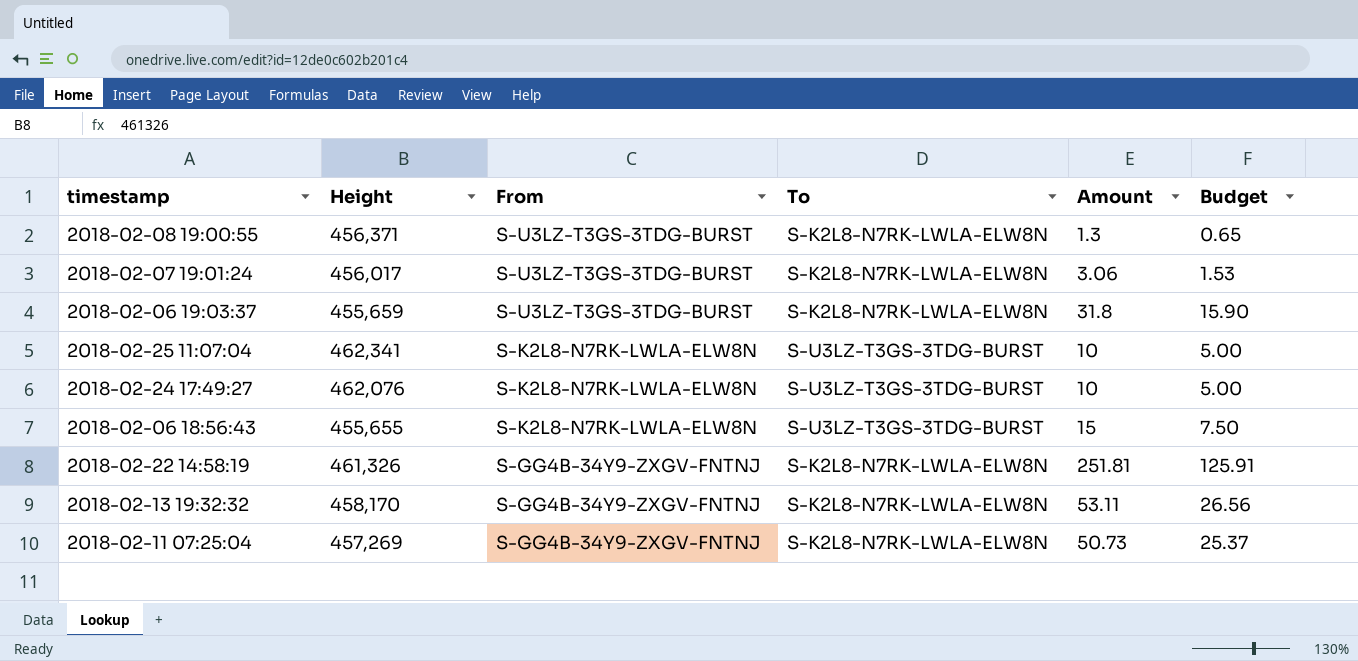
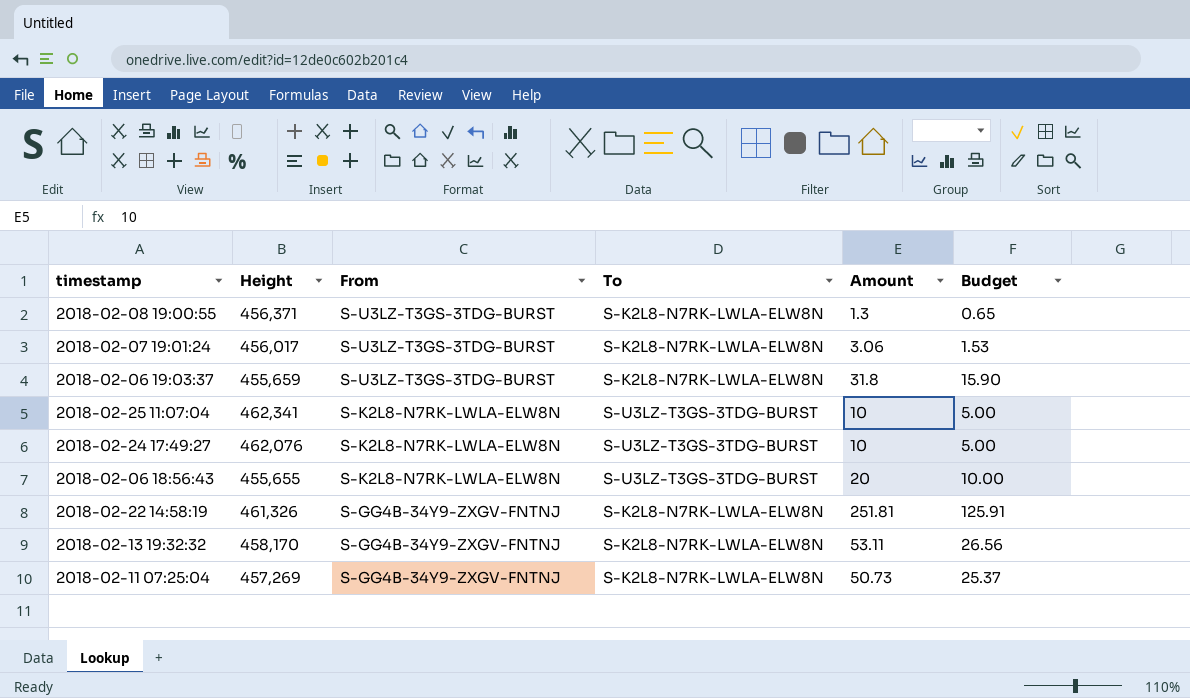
2018-02-06 18:56:43 | Amount: 15 -> 20
2018-02-06 18:56:43 | Budget: 7.50 -> 10.00

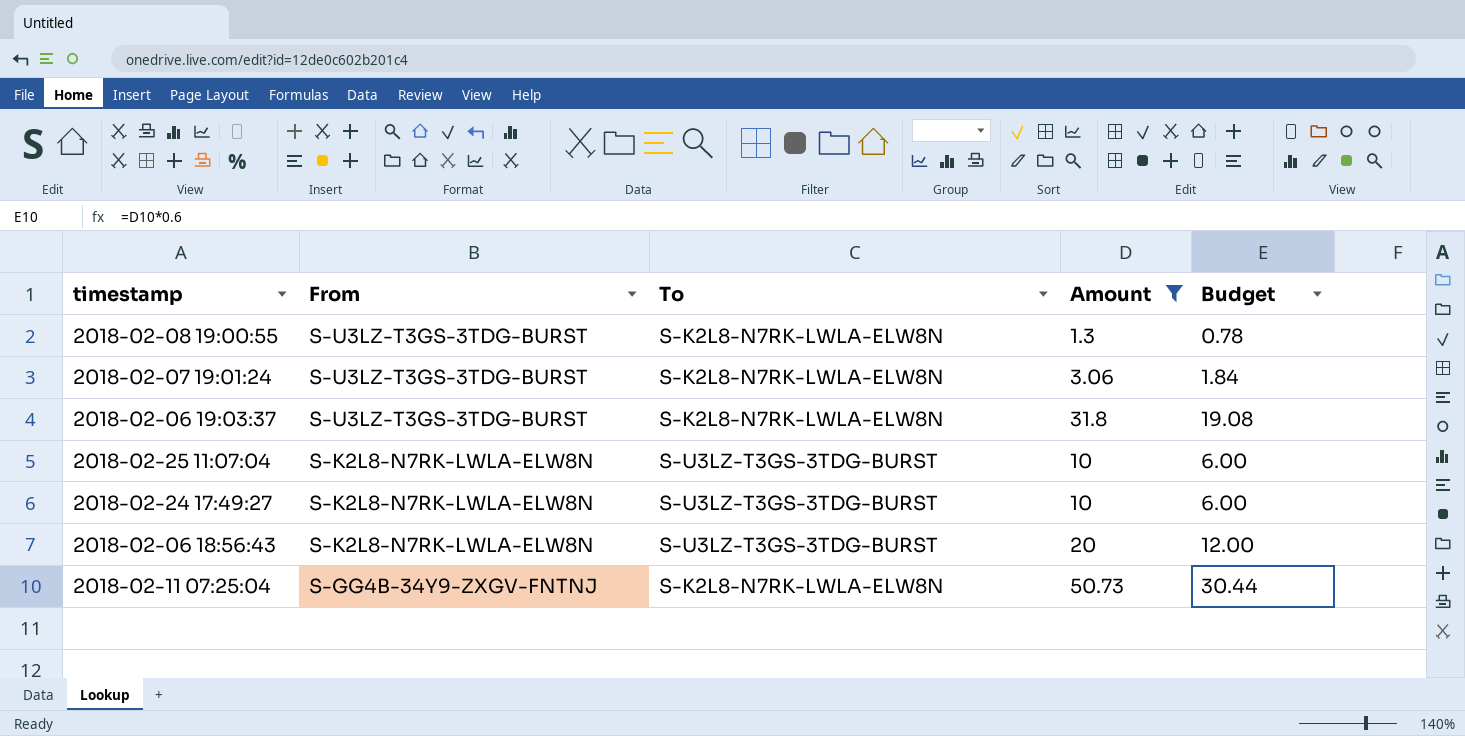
filter: none -> Amount <= 50.73
column Height | position: 2 -> none
column Budget | formula: [Amount] * 0.5 -> [Amount] * 0.6

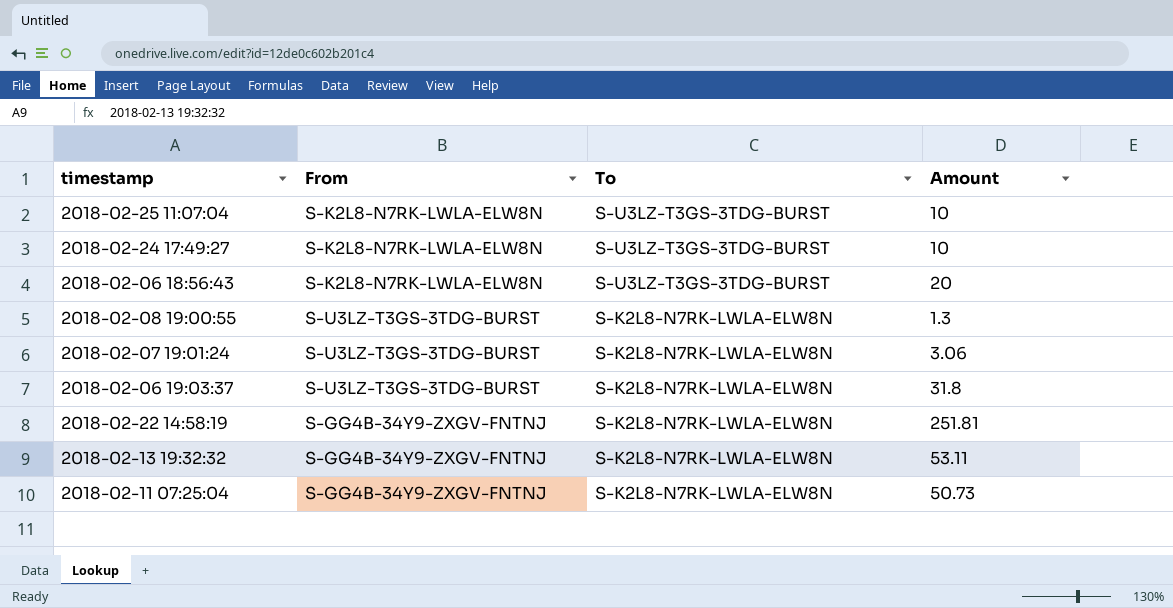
filter: Amount <= 50.73 -> none
row order: From descending -> To descending
column Budget | formula: [Amount] * 0.6 -> none

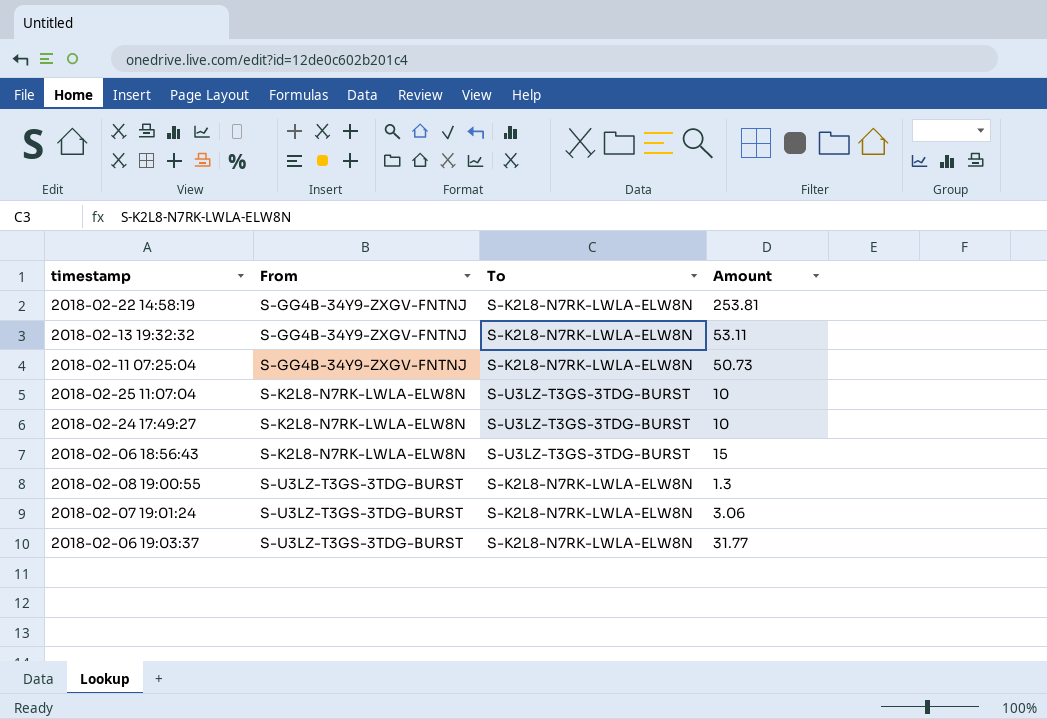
row order: To descending -> From ascending
2018-02-22 14:58:19 | Amount: 251.81 -> 253.81
2018-02-06 18:56:43 | Amount: 20 -> 15
2018-02-06 19:03:37 | Amount: 31.8 -> 31.77

